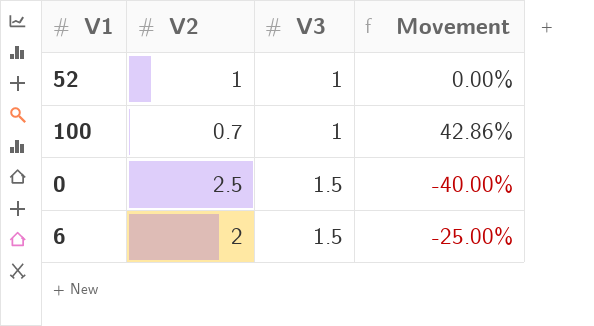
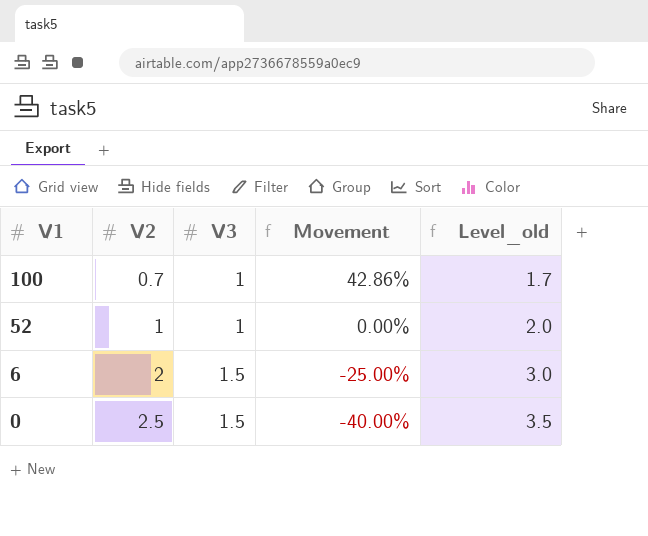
row order: V3 ascending -> V1 descending
column Level_old | formula: none -> [V2] + 1

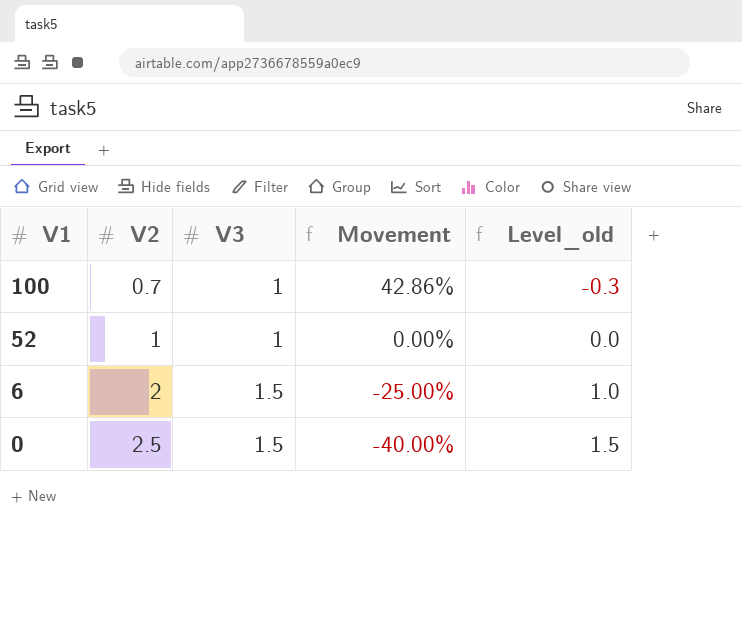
column Level_old | formula: [V2] + 1 -> [V2] - 1

